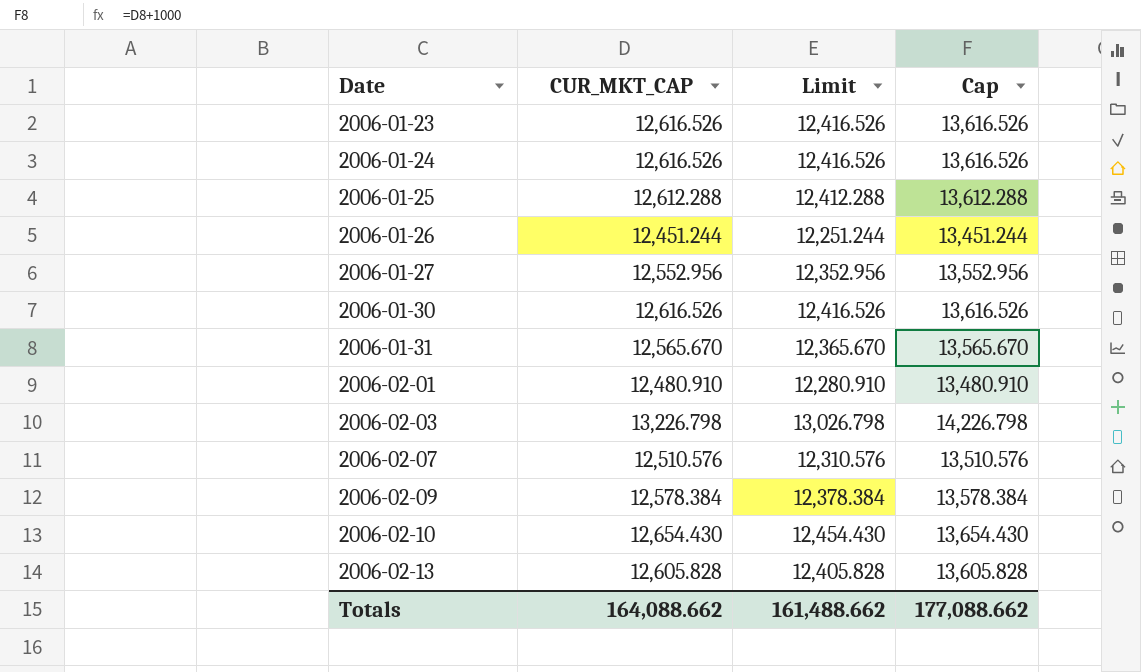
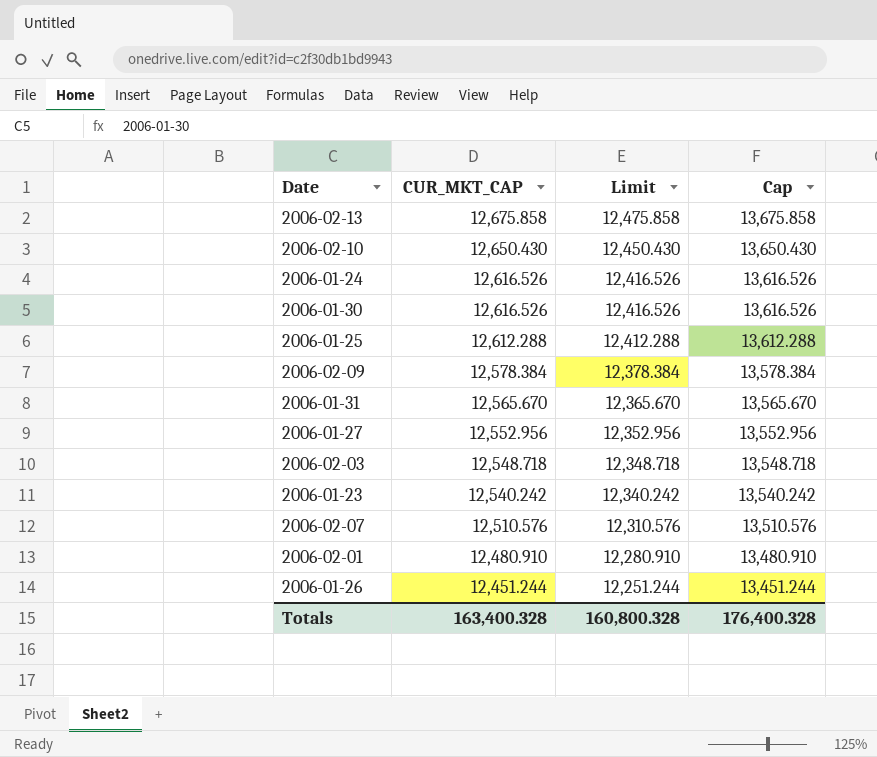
row order: Date ascending -> CUR_MKT_CAP descending
2006-02-13 | CUR_MKT_CAP: 12,605.828 -> 12,675.858
2006-02-13 | Limit: 12,405.828 -> 12,475.858
2006-02-13 | Cap: 13,605.828 -> 13,675.858
2006-02-10 | CUR_MKT_CAP: 12,654.430 -> 12,650.430
2006-02-10 | Limit: 12,454.430 -> 12,450.430
2006-02-10 | Cap: 13,654.430 -> 13,650.430
2006-02-03 | CUR_MKT_CAP: 13,226.798 -> 12,548.718
2006-02-03 | Limit: 13,026.798 -> 12,348.718
2006-02-03 | Cap: 14,226.798 -> 13,548.718
2006-01-23 | CUR_MKT_CAP: 12,616.526 -> 12,540.242
2006-01-23 | Limit: 12,416.526 -> 12,340.242
2006-01-23 | Cap: 13,616.526 -> 13,540.242
Totals | CUR_MKT_CAP: 164,088.662 -> 163,400.328
Totals | Limit: 161,488.662 -> 160,800.328
Totals | Cap: 177,088.662 -> 176,400.328

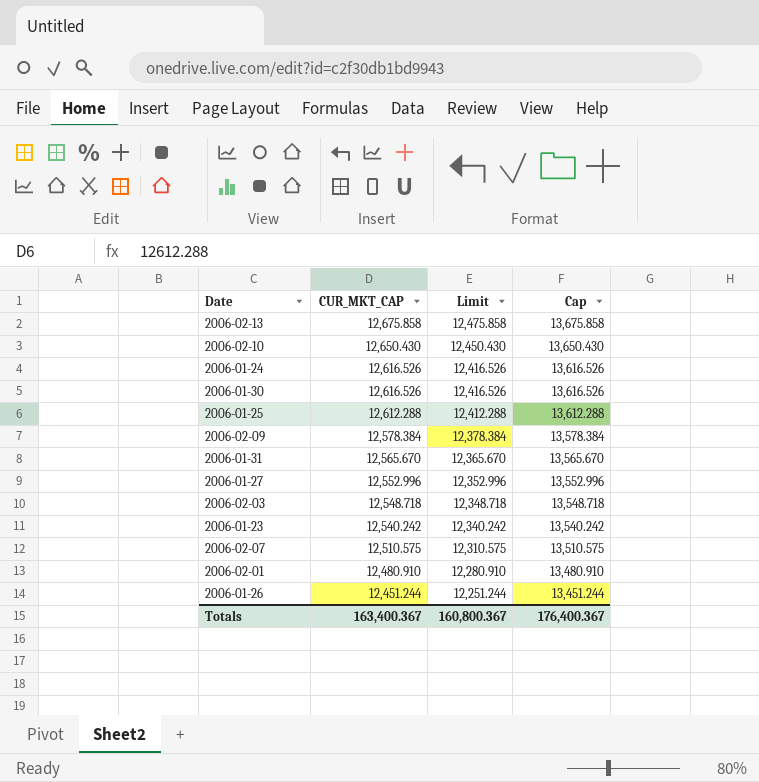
2006-01-27 | CUR_MKT_CAP: 12,552.956 -> 12,552.996
2006-01-27 | Limit: 12,352.956 -> 12,352.996
2006-01-27 | Cap: 13,552.956 -> 13,552.996
2006-02-07 | CUR_MKT_CAP: 12,510.576 -> 12,510.575
2006-02-07 | Limit: 12,310.576 -> 12,310.575
2006-02-07 | Cap: 13,510.576 -> 13,510.575
Totals | CUR_MKT_CAP: 163,400.328 -> 163,400.367
Totals | Limit: 160,800.328 -> 160,800.367
Totals | Cap: 176,400.328 -> 176,400.367

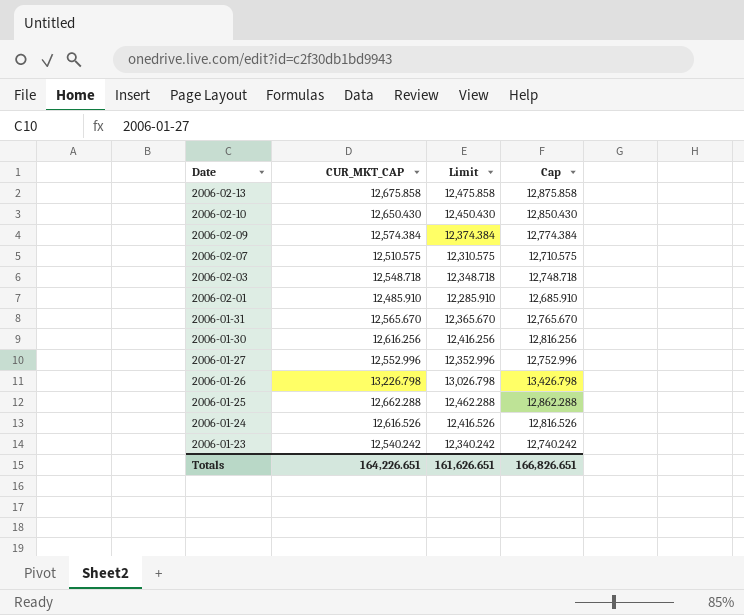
row order: CUR_MKT_CAP descending -> Date descending
column Cap | formula: [CUR_MKT_CAP] + 1000 -> [CUR_MKT_CAP] + 200
2006-02-09 | CUR_MKT_CAP: 12,578.384 -> 12,574.384
2006-02-09 | Limit: 12,378.384 -> 12,374.384
2006-02-01 | CUR_MKT_CAP: 12,480.910 -> 12,485.910
2006-02-01 | Limit: 12,280.910 -> 12,285.910
2006-01-30 | CUR_MKT_CAP: 12,616.526 -> 12,616.256
2006-01-30 | Limit: 12,416.526 -> 12,416.256
2006-01-26 | CUR_MKT_CAP: 12,451.244 -> 13,226.798
2006-01-26 | Limit: 12,251.244 -> 13,026.798
2006-01-25 | CUR_MKT_CAP: 12,612.288 -> 12,662.288
2006-01-25 | Limit: 12,412.288 -> 12,462.288
Totals | CUR_MKT_CAP: 163,400.367 -> 164,226.651
Totals | Limit: 160,800.367 -> 161,626.651
Totals | Cap: 176,400.367 -> 166,826.651

